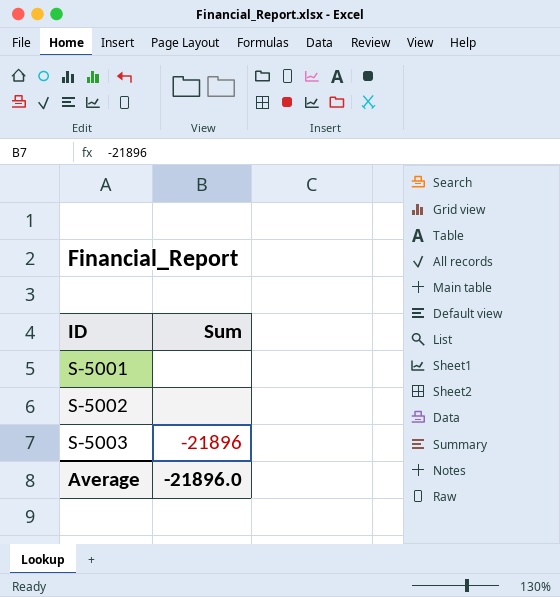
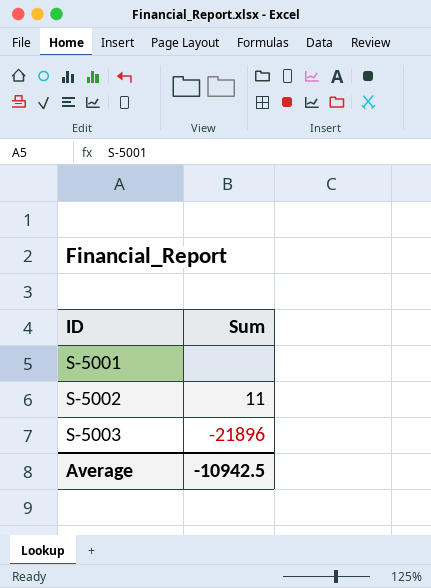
S-5002 | Sum: none -> 11
Average | Sum: -21896.0 -> -10942.5

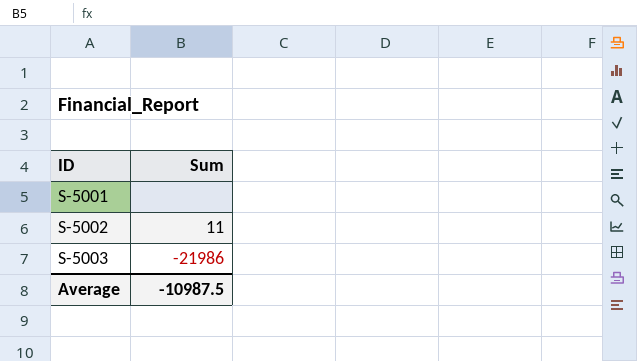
S-5003 | Sum: -21896 -> -21986
Average | Sum: -10942.5 -> -10987.5

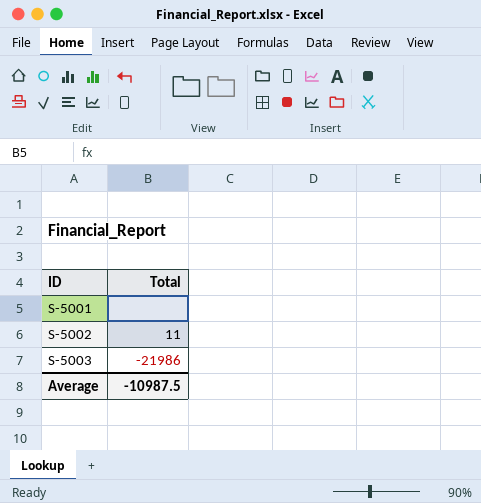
column name: Sum -> Total

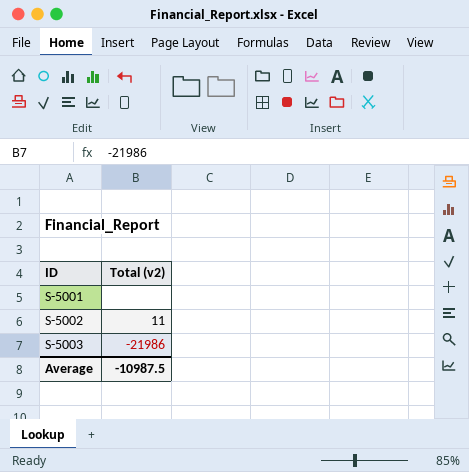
column name: Total -> Total (v2)

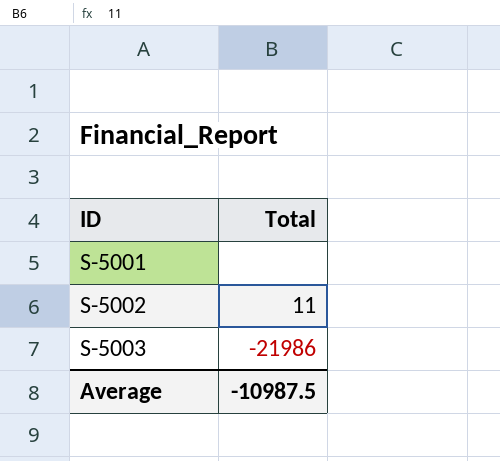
column name: Total (v2) -> Total

